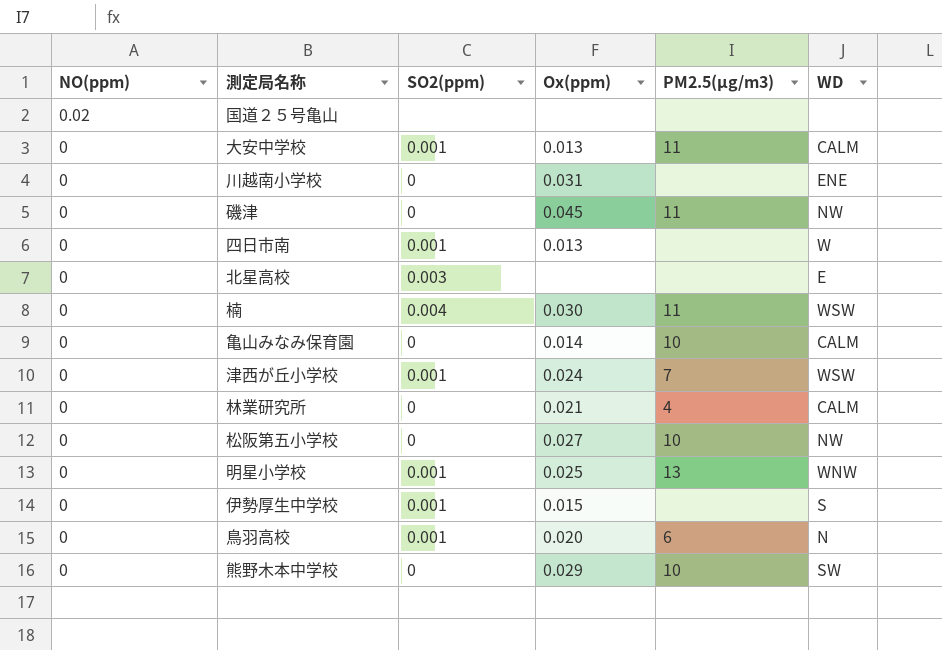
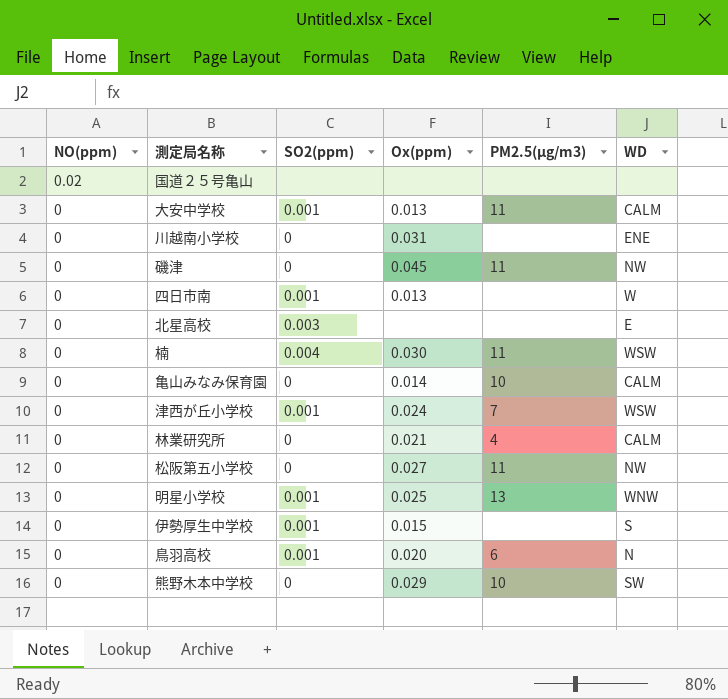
松阪第五小学校 | PM2.5(μg/m3): 10 -> 11

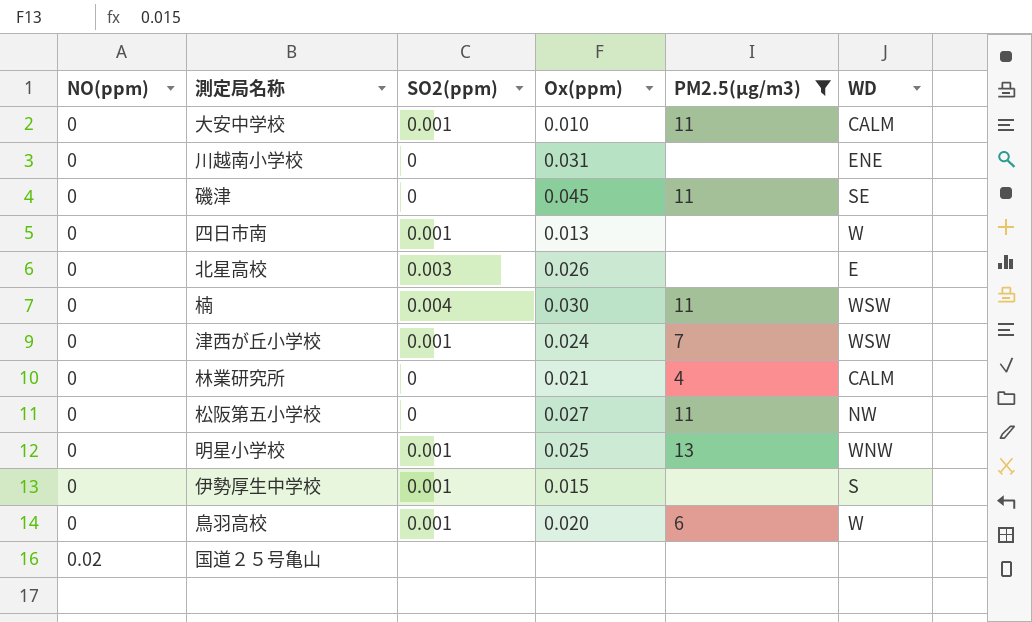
filter: none -> PM2.5(μg/m3) != 10
row order: NO(ppm) descending -> NO(ppm) ascending
大安中学校 | Ox(ppm): 0.013 -> 0.010
磯津 | WD: NW -> SE
北星高校 | Ox(ppm): none -> 0.026
鳥羽高校 | WD: N -> W

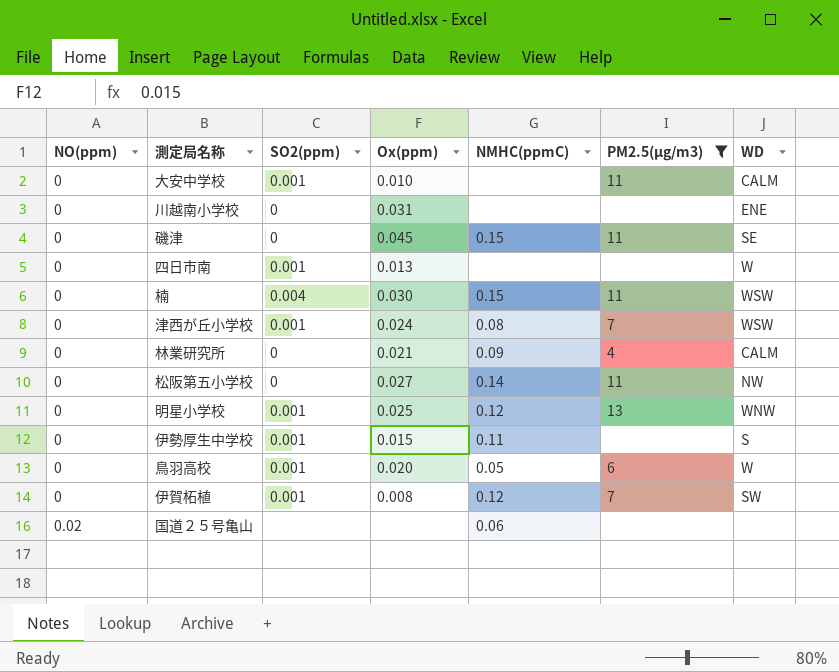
column NMHC(ppmC) | position: none -> 5
row 北星高校: 0 | 0.003 | 0.026 | none | E -> none
row 伊賀柘植: none -> 0 | 0.001 | 0.008 | 0.12 | 7 | SW

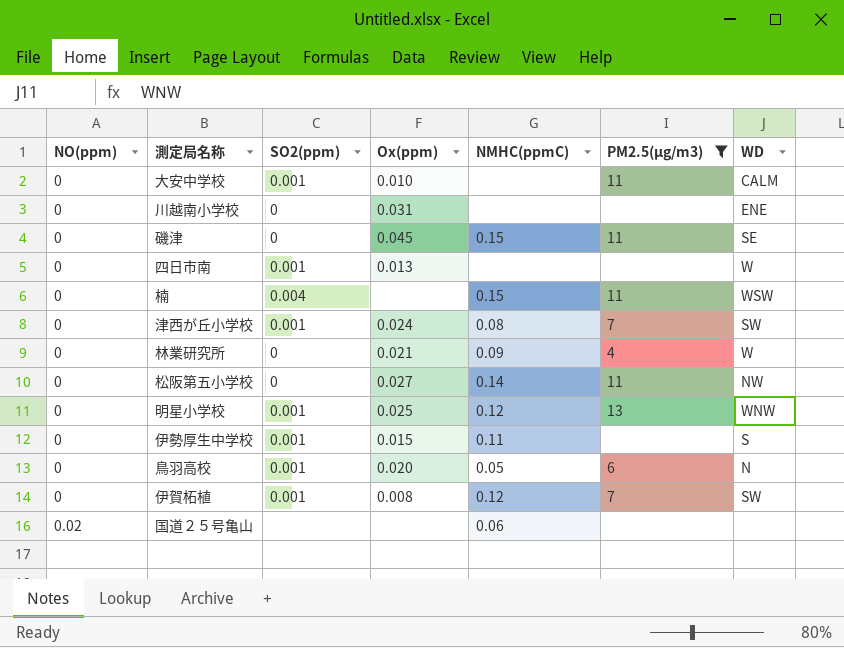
楠 | Ox(ppm): 0.030 -> none
津西が丘小学校 | WD: WSW -> SW
林業研究所 | WD: CALM -> W
鳥羽高校 | WD: W -> N

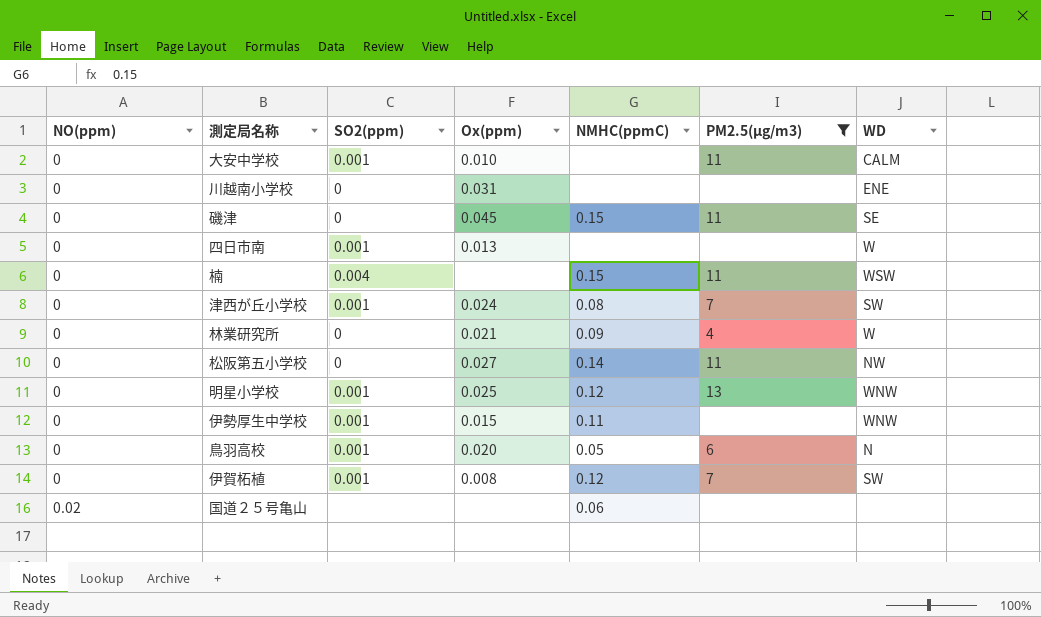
伊勢厚生中学校 | WD: S -> WNW

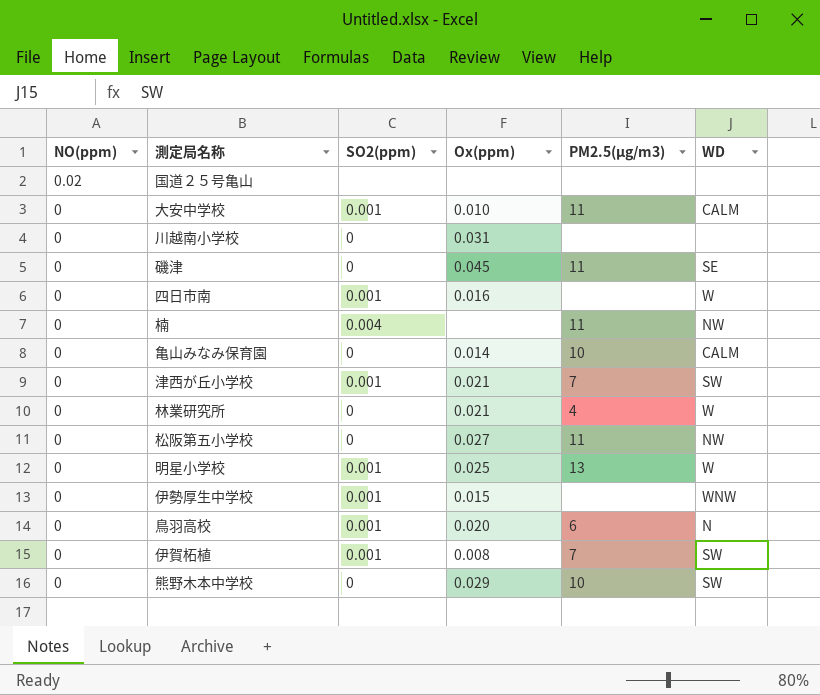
filter: PM2.5(μg/m3) != 10 -> none
row order: NO(ppm) ascending -> NO(ppm) descending
column NMHC(ppmC) | position: 5 -> none
川越南小学校 | WD: ENE -> none
四日市南 | Ox(ppm): 0.013 -> 0.016
楠 | WD: WSW -> NW
津西が丘小学校 | Ox(ppm): 0.024 -> 0.021
明星小学校 | WD: WNW -> W

